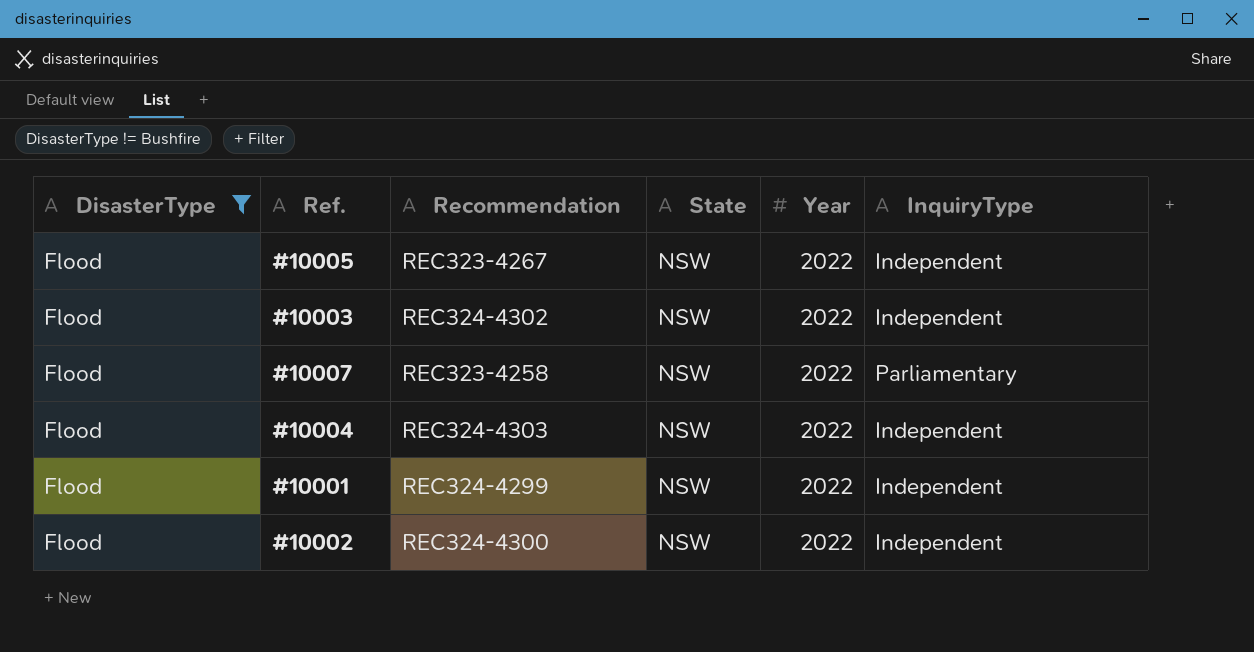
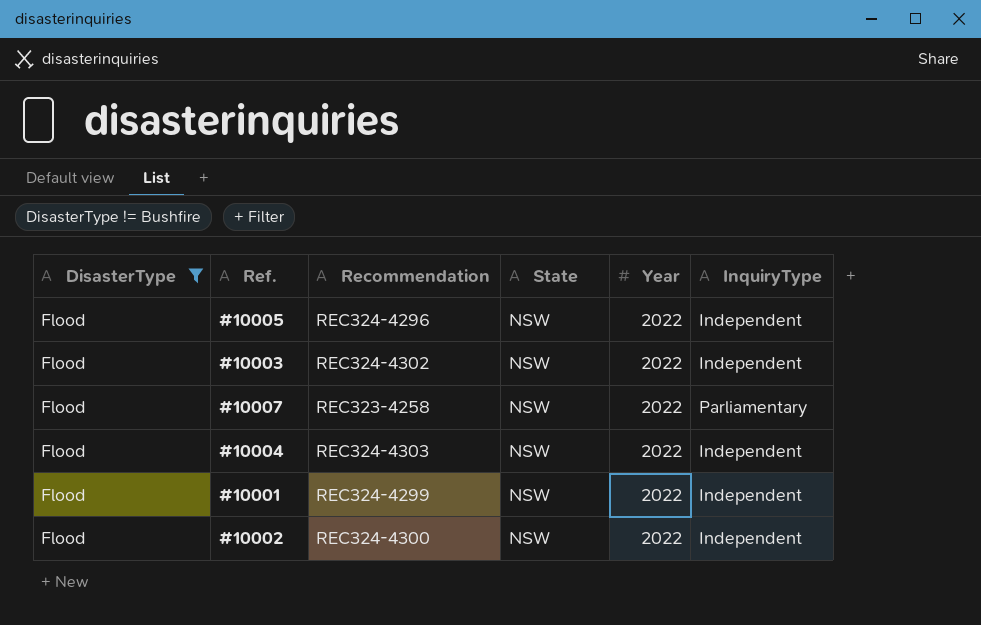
#10005 | Recommendation: REC323-4267 -> REC324-4296

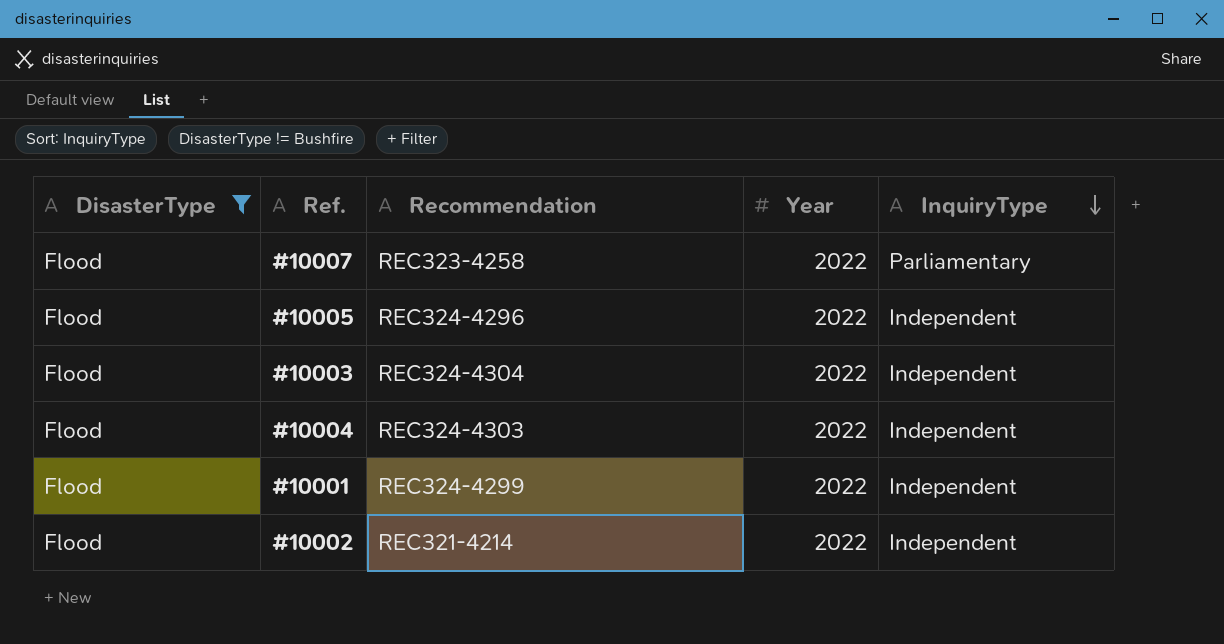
row order: none -> InquiryType descending
column State | position: 4 -> none
#10003 | Recommendation: REC324-4302 -> REC324-4304
#10002 | Recommendation: REC324-4300 -> REC321-4214

